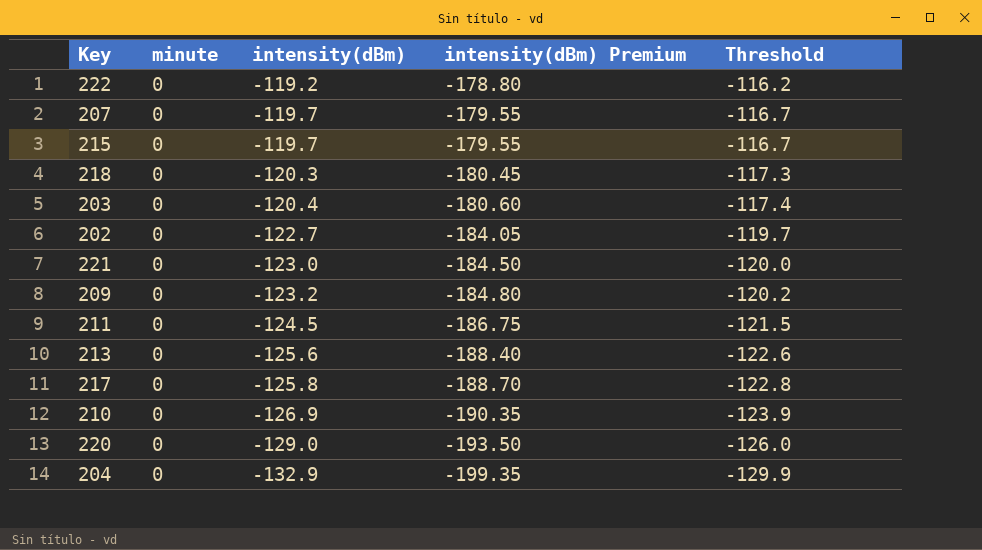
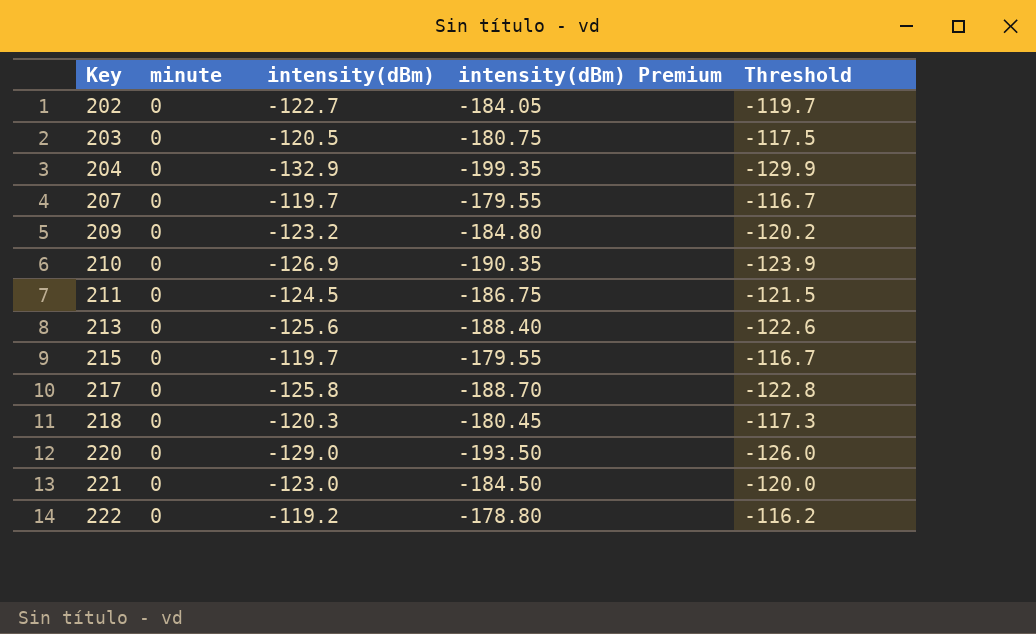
row order: intensity(dBm) descending -> Key ascending
203 | intensity(dBm): -120.4 -> -120.5
203 | intensity(dBm) Premium: -180.60 -> -180.75
203 | Threshold: -117.4 -> -117.5

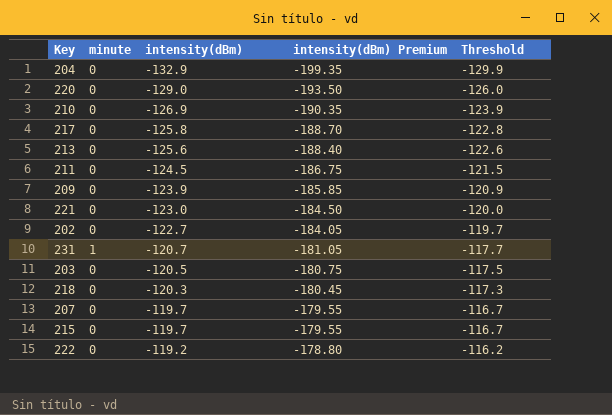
row order: Key ascending -> intensity(dBm) ascending
209 | intensity(dBm): -123.2 -> -123.9
209 | intensity(dBm) Premium: -184.80 -> -185.85
209 | Threshold: -120.2 -> -120.9
row 231: none -> 1 | -120.7 | -181.05 | -117.7

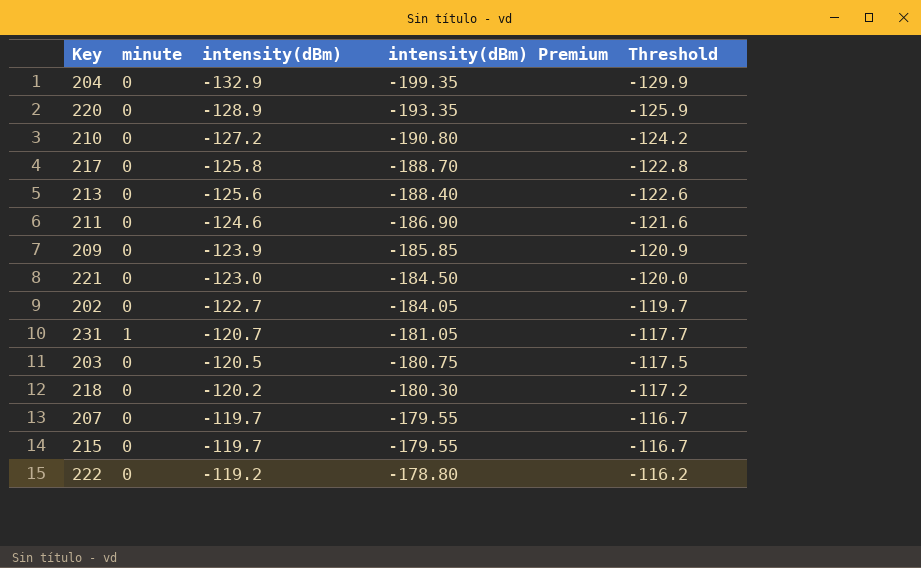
220 | intensity(dBm): -129.0 -> -128.9
220 | intensity(dBm) Premium: -193.50 -> -193.35
220 | Threshold: -126.0 -> -125.9
210 | intensity(dBm): -126.9 -> -127.2
210 | intensity(dBm) Premium: -190.35 -> -190.80
210 | Threshold: -123.9 -> -124.2
211 | intensity(dBm): -124.5 -> -124.6
211 | intensity(dBm) Premium: -186.75 -> -186.90
211 | Threshold: -121.5 -> -121.6
218 | intensity(dBm): -120.3 -> -120.2
218 | intensity(dBm) Premium: -180.45 -> -180.30
218 | Threshold: -117.3 -> -117.2

